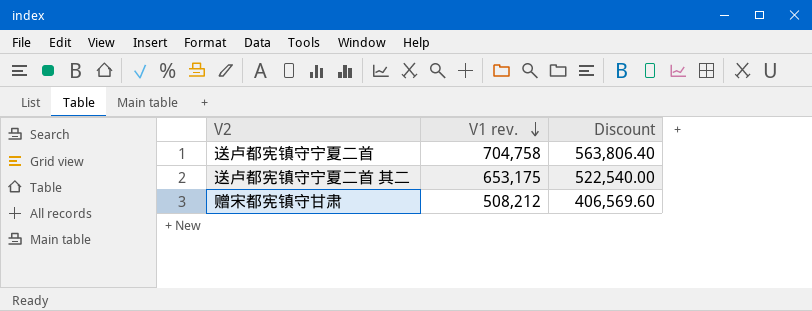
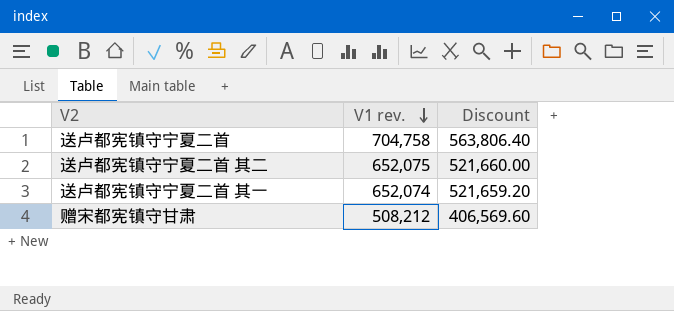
送卢都宪镇守宁夏二首 其二 | V1 rev.: 653,175 -> 652,075
送卢都宪镇守宁夏二首 其二 | Discount: 522,540.00 -> 521,660.00
row 送卢都宪镇守宁夏二首 其一: none -> 652,074 | 521,659.20

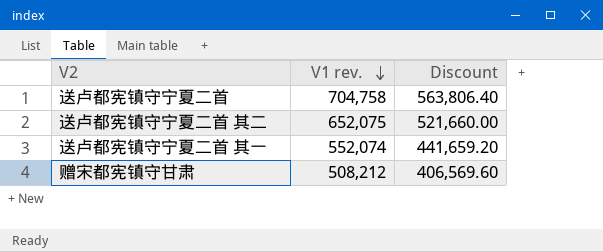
送卢都宪镇守宁夏二首 其一 | V1 rev.: 652,074 -> 552,074
送卢都宪镇守宁夏二首 其一 | Discount: 521,659.20 -> 441,659.20

